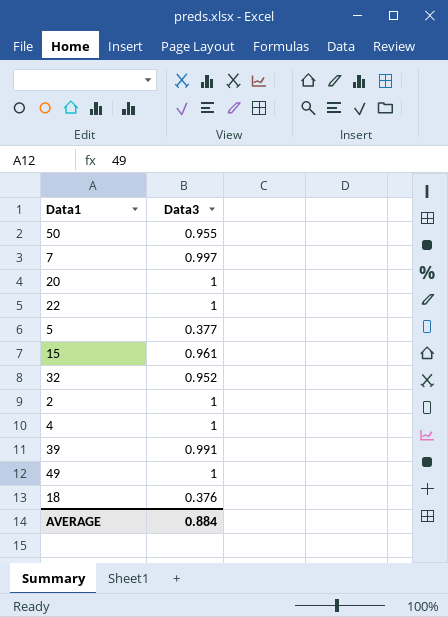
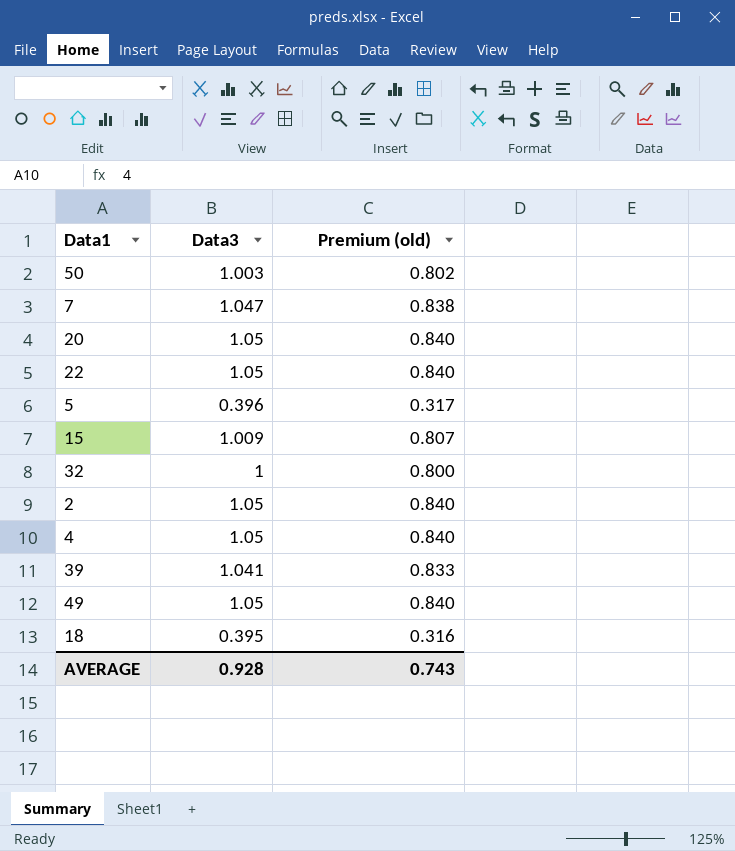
column Premium (old) | formula: none -> [Data3] * 0.8
50 | Data3: 0.955 -> 1.003
7 | Data3: 0.997 -> 1.047
20 | Data3: 1 -> 1.05
22 | Data3: 1 -> 1.05
5 | Data3: 0.377 -> 0.396
15 | Data3: 0.961 -> 1.009
32 | Data3: 0.952 -> 1
2 | Data3: 1 -> 1.05
4 | Data3: 1 -> 1.05
39 | Data3: 0.991 -> 1.041
49 | Data3: 1 -> 1.05
18 | Data3: 0.376 -> 0.395
AVERAGE | Data3: 0.884 -> 0.928

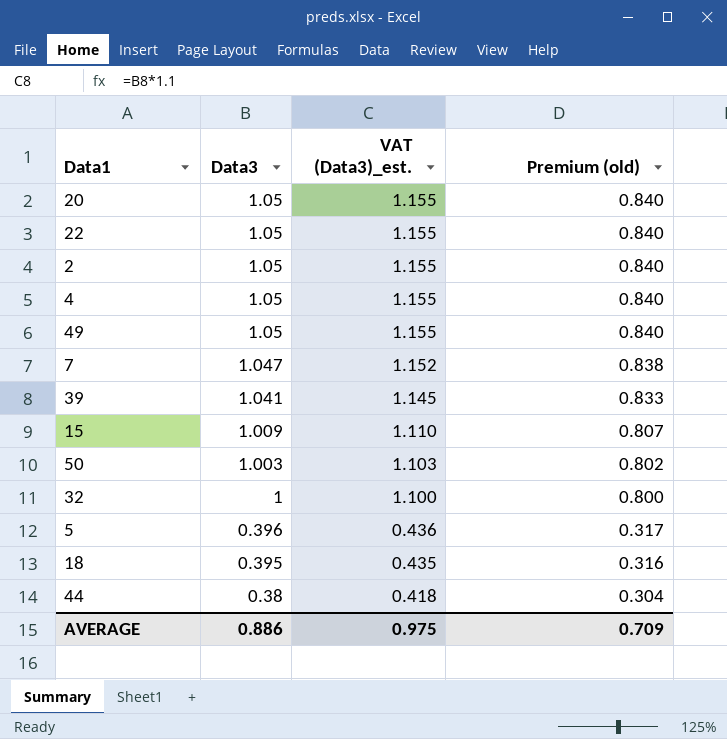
row order: none -> Data3 descending
column VAT (Data3)_est. | formula: none -> [Data3] * 1.1
row 44: none -> 0.38 | 0.418 | 0.304
AVERAGE | Data3: 0.928 -> 0.886
AVERAGE | Premium (old): 0.743 -> 0.709

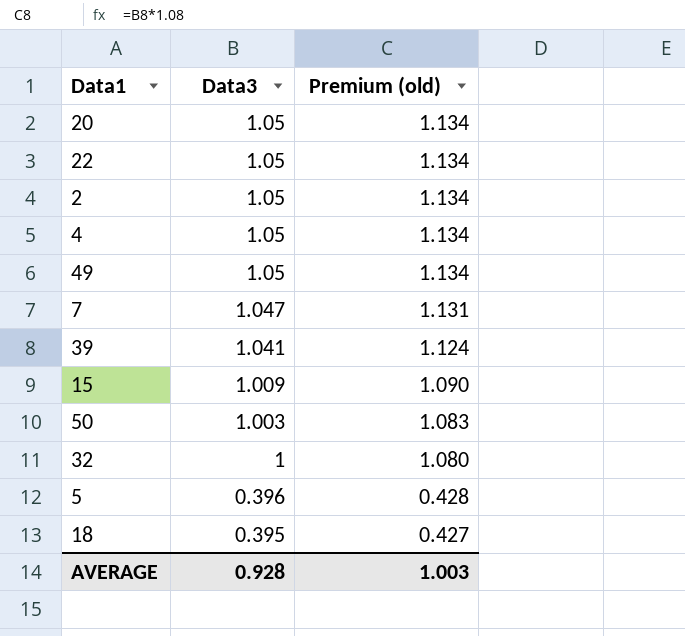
column VAT (Data3)_est. | formula: [Data3] * 1.1 -> none
column Premium (old) | formula: [Data3] * 0.8 -> [Data3] * 1.08
row 44: 0.38 | 0.418 | 0.304 -> none
AVERAGE | Data3: 0.886 -> 0.928
AVERAGE | Premium (old): 0.709 -> 1.003

